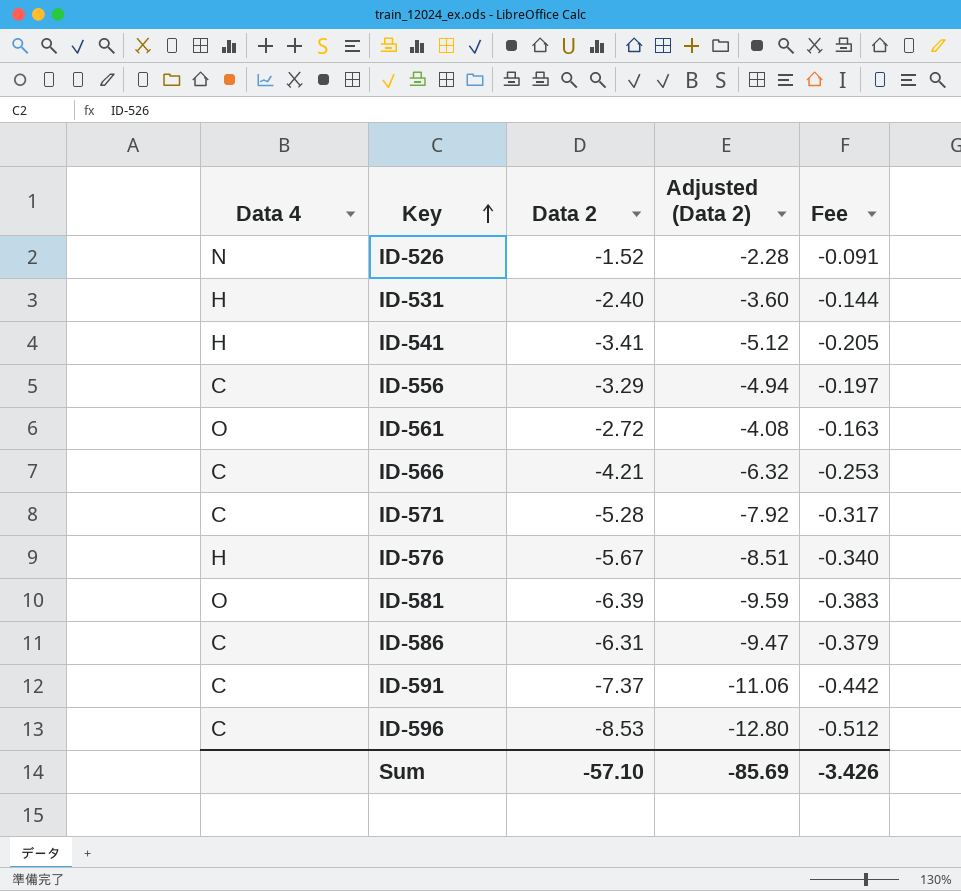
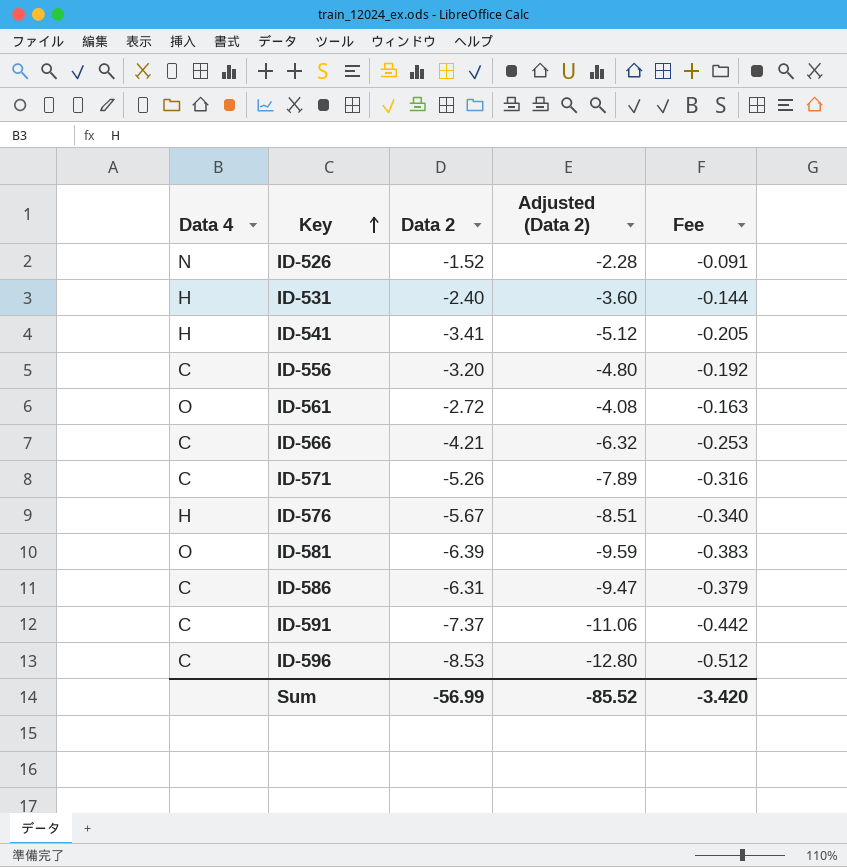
ID-556 | Data 2: -3.29 -> -3.20
ID-556 | Adjusted (Data 2): -4.94 -> -4.80
ID-556 | Fee: -0.197 -> -0.192
ID-571 | Data 2: -5.28 -> -5.26
ID-571 | Adjusted (Data 2): -7.92 -> -7.89
ID-571 | Fee: -0.317 -> -0.316
Sum | Data 2: -57.10 -> -56.99
Sum | Adjusted (Data 2): -85.69 -> -85.52
Sum | Fee: -3.426 -> -3.420

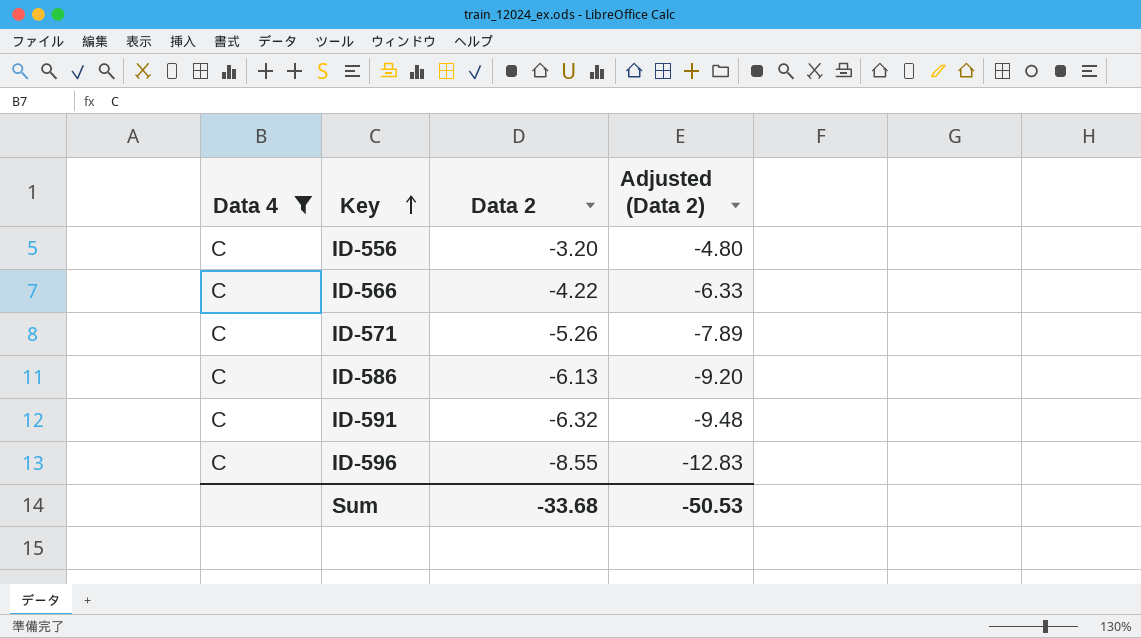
filter: none -> Data 4 = C
column Fee | formula: [Data 2] * 0.06 -> none
ID-566 | Data 2: -4.21 -> -4.22
ID-566 | Adjusted (Data 2): -6.32 -> -6.33
ID-586 | Data 2: -6.31 -> -6.13
ID-586 | Adjusted (Data 2): -9.47 -> -9.20
ID-591 | Data 2: -7.37 -> -6.32
ID-591 | Adjusted (Data 2): -11.06 -> -9.48
ID-596 | Data 2: -8.53 -> -8.55
ID-596 | Adjusted (Data 2): -12.80 -> -12.83
Sum | Data 2: -56.99 -> -33.68
Sum | Adjusted (Data 2): -85.52 -> -50.53

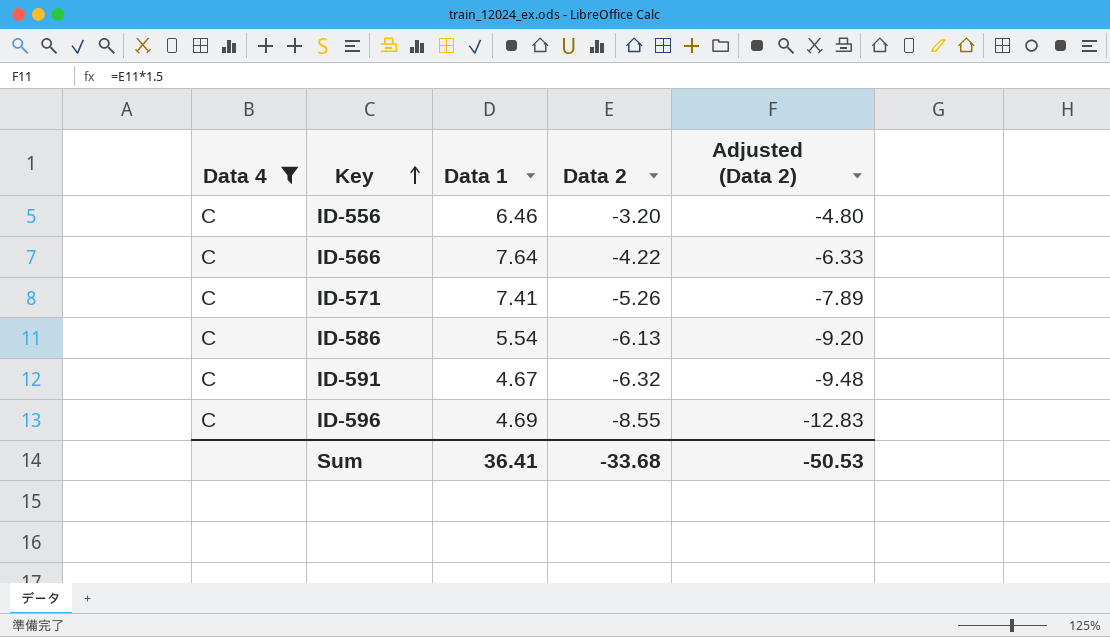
column Data 1 | position: none -> 3

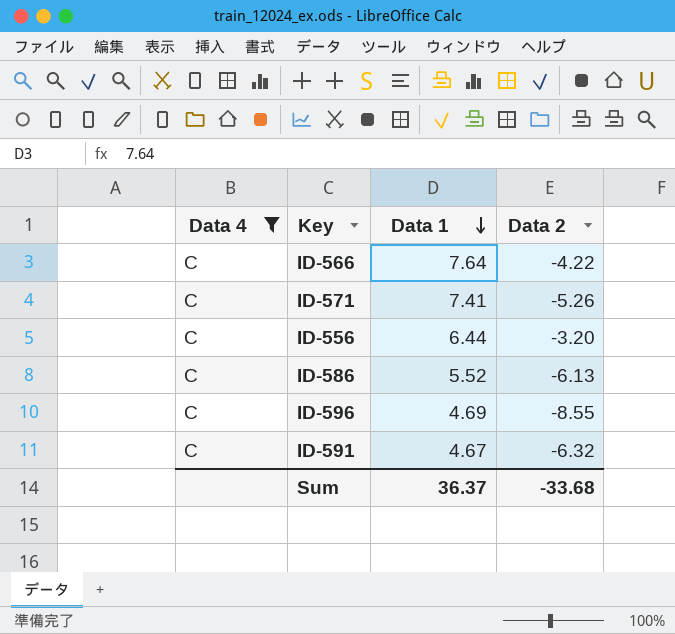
row order: Key ascending -> Data 1 descending
column Adjusted (Data 2) | formula: [Data 2] * 1.5 -> none
ID-556 | Data 1: 6.46 -> 6.44
ID-586 | Data 1: 5.54 -> 5.52
Sum | Data 1: 36.41 -> 36.37

